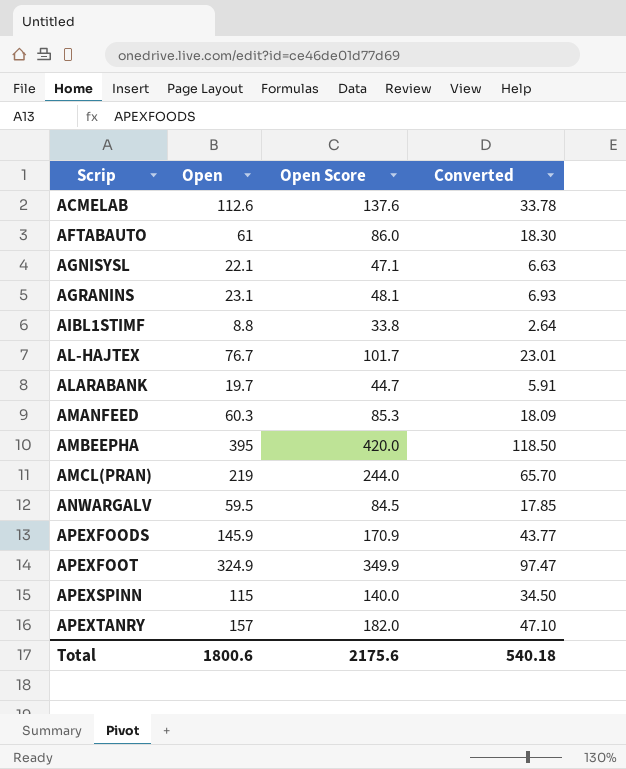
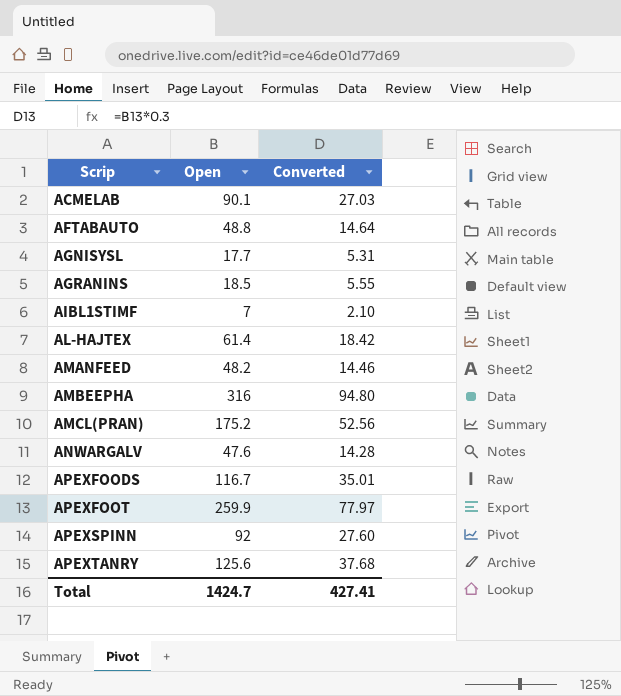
column Open Score | formula: [Open] + 25 -> none
row ALARABANK: 19.7 | 44.7 | 5.91 -> none
ACMELAB | Open: 112.6 -> 90.1
ACMELAB | Converted: 33.78 -> 27.03
AFTABAUTO | Open: 61 -> 48.8
AFTABAUTO | Converted: 18.30 -> 14.64
AGNISYSL | Open: 22.1 -> 17.7
AGNISYSL | Converted: 6.63 -> 5.31
AGRANINS | Open: 23.1 -> 18.5
AGRANINS | Converted: 6.93 -> 5.55
AIBL1STIMF | Open: 8.8 -> 7
AIBL1STIMF | Converted: 2.64 -> 2.10
AL-HAJTEX | Open: 76.7 -> 61.4
AL-HAJTEX | Converted: 23.01 -> 18.42
AMANFEED | Open: 60.3 -> 48.2
AMANFEED | Converted: 18.09 -> 14.46
AMBEEPHA | Open: 395 -> 316
AMBEEPHA | Converted: 118.50 -> 94.80
AMCL(PRAN) | Open: 219 -> 175.2
AMCL(PRAN) | Converted: 65.70 -> 52.56
ANWARGALV | Open: 59.5 -> 47.6
ANWARGALV | Converted: 17.85 -> 14.28
APEXFOODS | Open: 145.9 -> 116.7
APEXFOODS | Converted: 43.77 -> 35.01
APEXFOOT | Open: 324.9 -> 259.9
APEXFOOT | Converted: 97.47 -> 77.97
APEXSPINN | Open: 115 -> 92
APEXSPINN | Converted: 34.50 -> 27.60
APEXTANRY | Open: 157 -> 125.6
APEXTANRY | Converted: 47.10 -> 37.68
Total | Open: 1800.6 -> 1424.7
Total | Converted: 540.18 -> 427.41

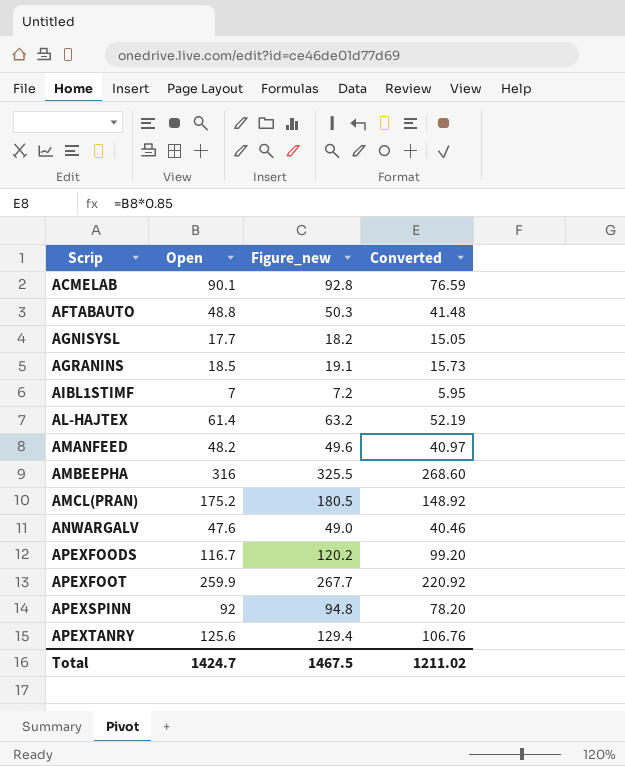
column Figure_new | formula: none -> [Open] * 1.03
column Converted | formula: [Open] * 0.3 -> [Open] * 0.85
Total | Converted: 427.41 -> 1211.02

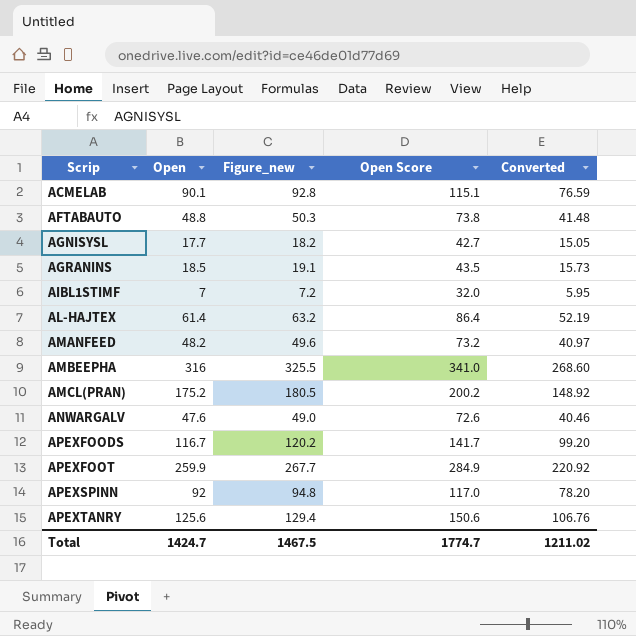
column Open Score | formula: none -> [Open] + 25

